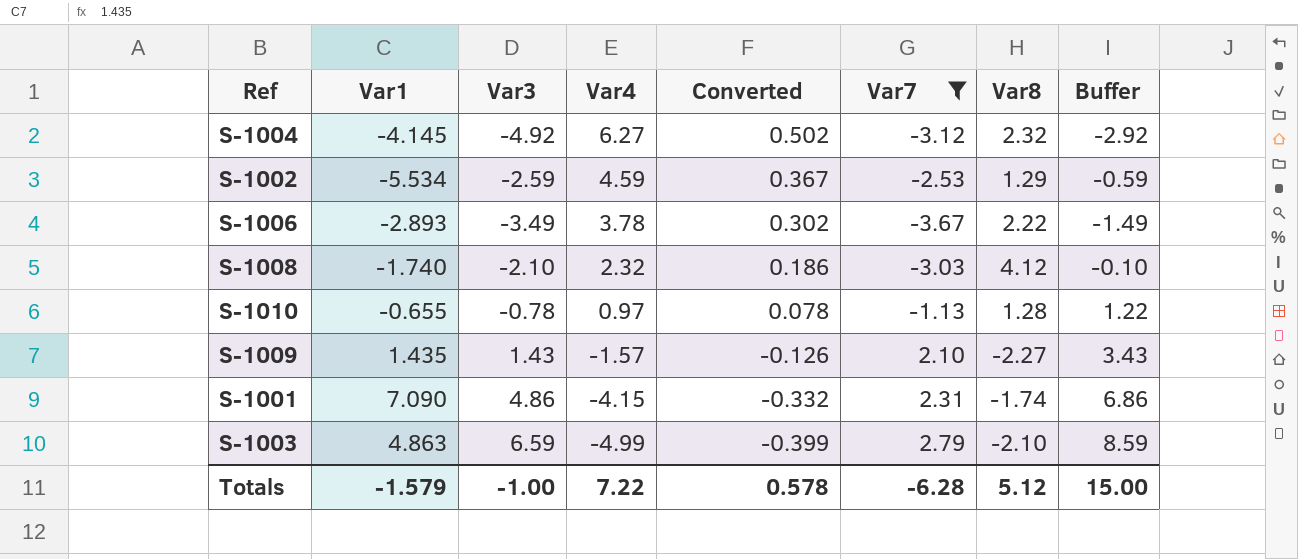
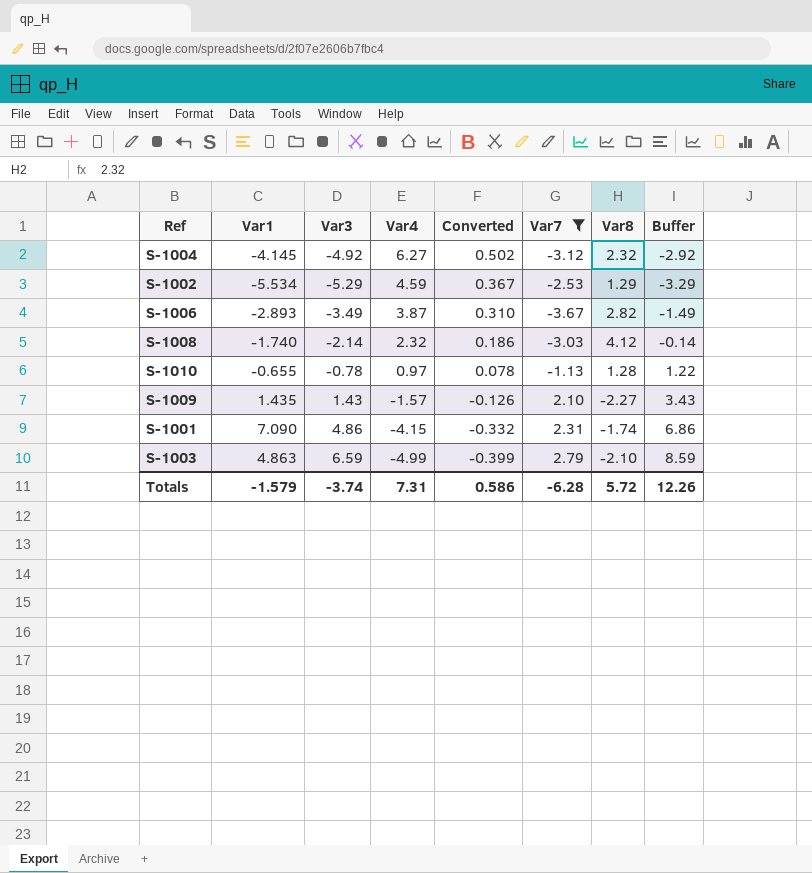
S-1002 | Var3: -2.59 -> -5.29
S-1002 | Buffer: -0.59 -> -3.29
S-1006 | Var4: 3.78 -> 3.87
S-1006 | Converted: 0.302 -> 0.310
S-1006 | Var8: 2.22 -> 2.82
S-1008 | Var3: -2.10 -> -2.14
S-1008 | Buffer: -0.10 -> -0.14
Totals | Var3: -1.00 -> -3.74
Totals | Var4: 7.22 -> 7.31
Totals | Converted: 0.578 -> 0.586
Totals | Var8: 5.12 -> 5.72
Totals | Buffer: 15.00 -> 12.26

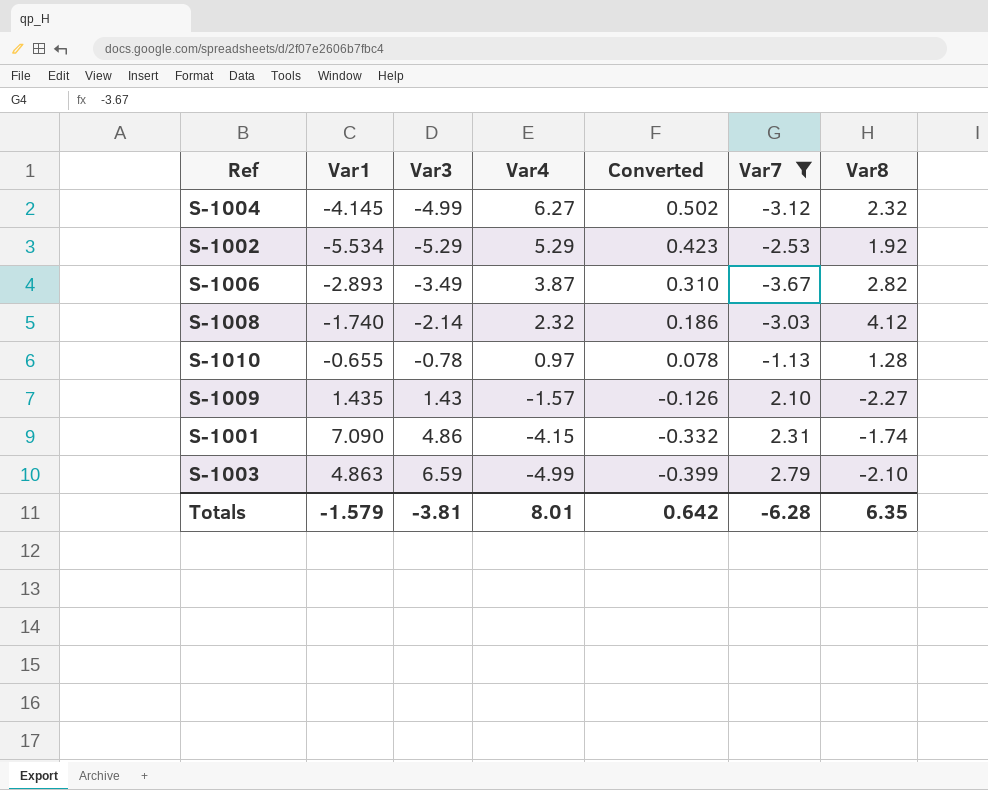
column Buffer | formula: [Var3] + 2 -> none
S-1004 | Var3: -4.92 -> -4.99
S-1002 | Var4: 4.59 -> 5.29
S-1002 | Converted: 0.367 -> 0.423
S-1002 | Var8: 1.29 -> 1.92
Totals | Var3: -3.74 -> -3.81
Totals | Var4: 7.31 -> 8.01
Totals | Converted: 0.586 -> 0.642
Totals | Var8: 5.72 -> 6.35

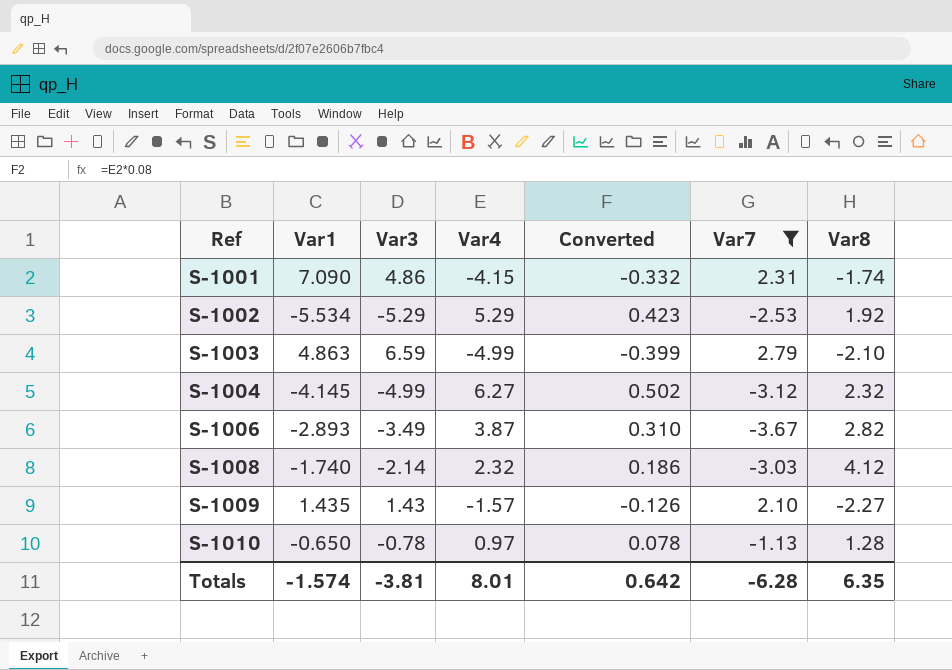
row order: Var4 descending -> Ref ascending
S-1010 | Var1: -0.655 -> -0.650
Totals | Var1: -1.579 -> -1.574

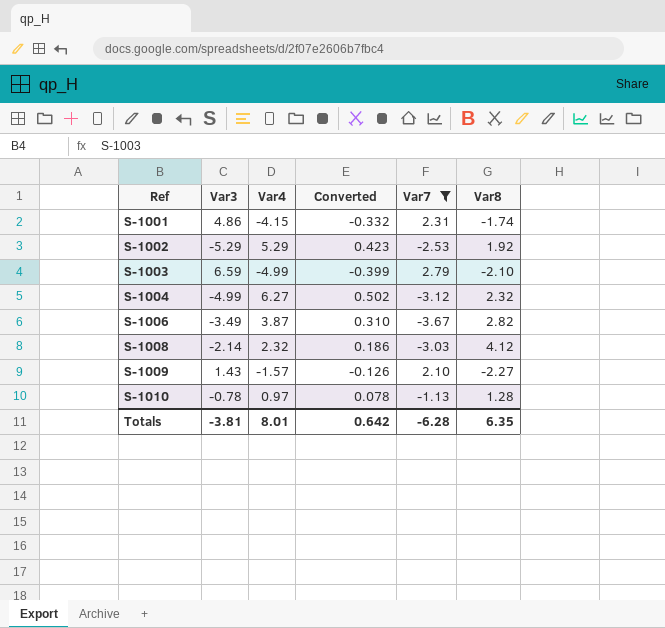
column Var1 | position: 2 -> none

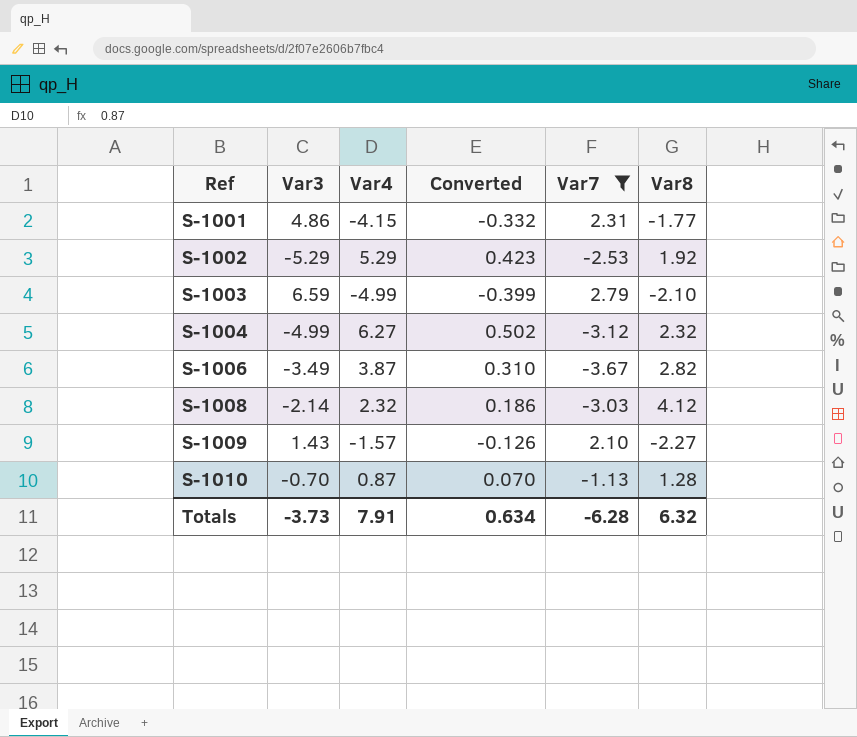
S-1001 | Var8: -1.74 -> -1.77
S-1010 | Var3: -0.78 -> -0.70
S-1010 | Var4: 0.97 -> 0.87
S-1010 | Converted: 0.078 -> 0.070
Totals | Var3: -3.81 -> -3.73
Totals | Var4: 8.01 -> 7.91
Totals | Converted: 0.642 -> 0.634
Totals | Var8: 6.35 -> 6.32

